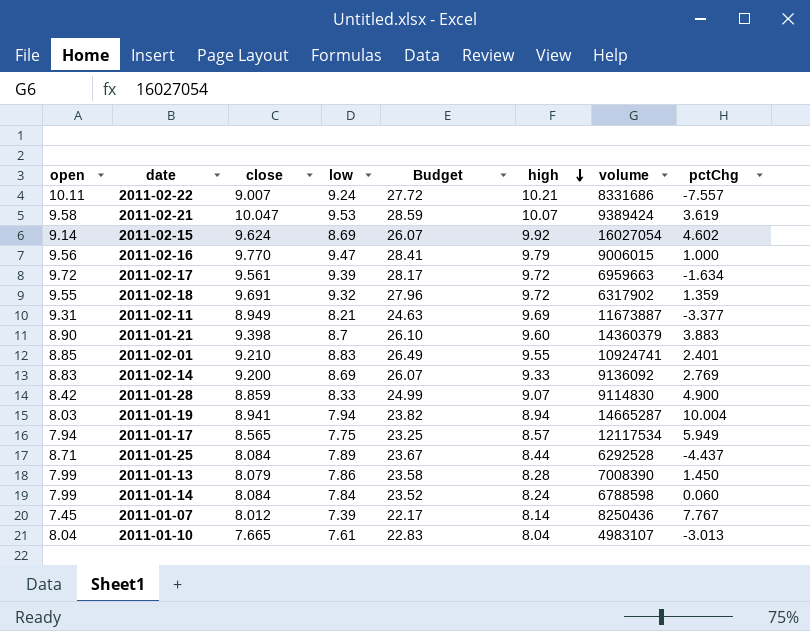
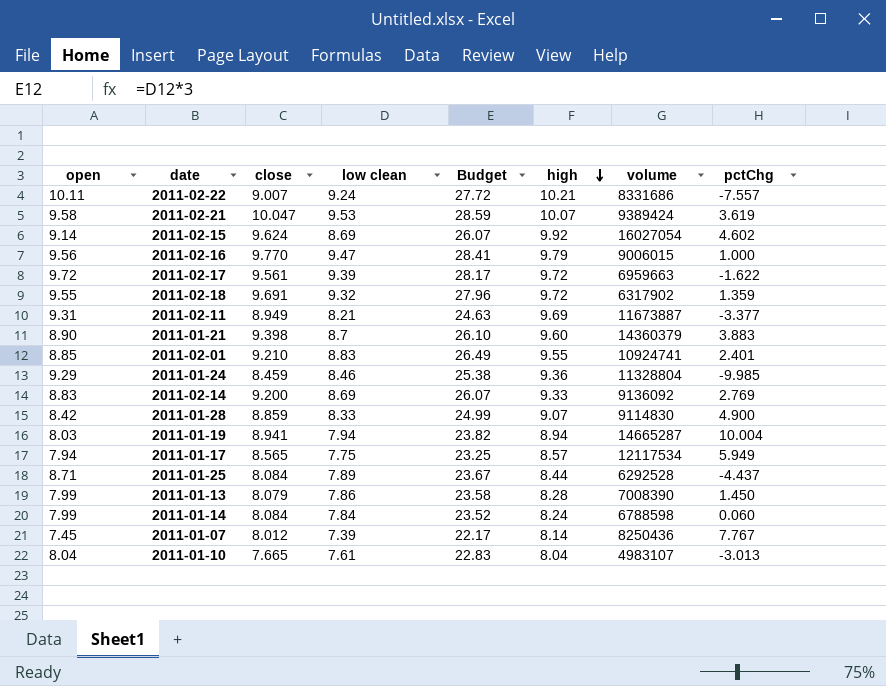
column name: low -> low clean
2011-02-17 | pctChg: -1.634 -> -1.622
row 2011-01-24: none -> 9.29 | 8.459 | 8.46 | 25.38 | 9.36 | 11328804 | -9.985

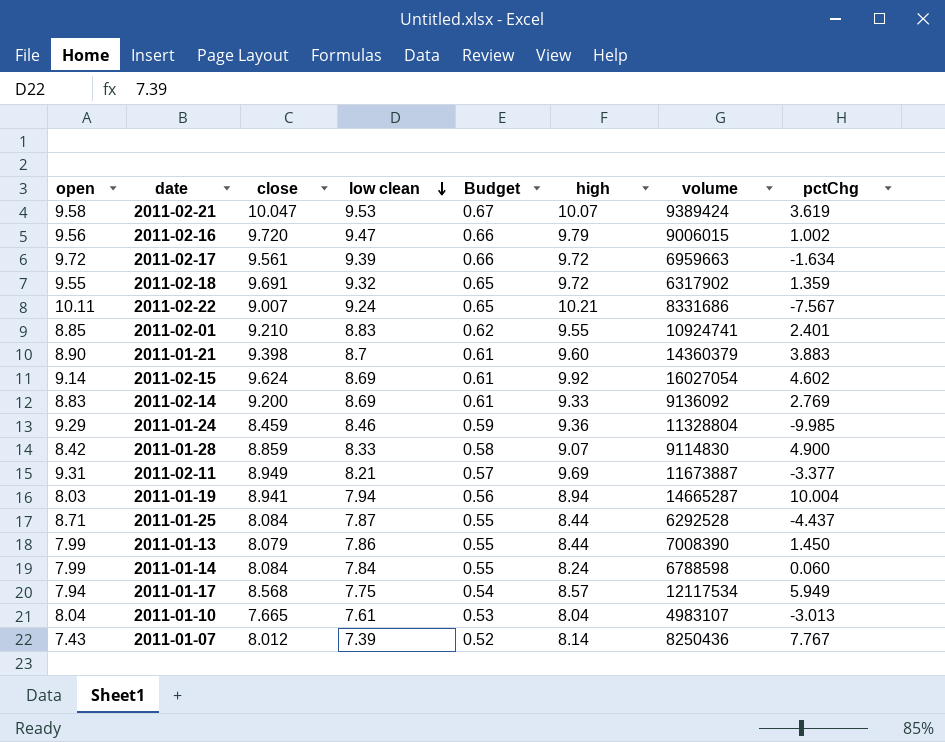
row order: high descending -> low clean descending
column Budget | formula: [low clean] * 3 -> [low clean] * 0.07
2011-02-16 | close: 9.770 -> 9.720
2011-02-16 | pctChg: 1.000 -> 1.002
2011-02-17 | pctChg: -1.622 -> -1.634
2011-02-22 | pctChg: -7.557 -> -7.567
2011-01-25 | low clean: 7.89 -> 7.87
2011-01-13 | high: 8.28 -> 8.44
2011-01-17 | close: 8.565 -> 8.568
2011-01-07 | open: 7.45 -> 7.43

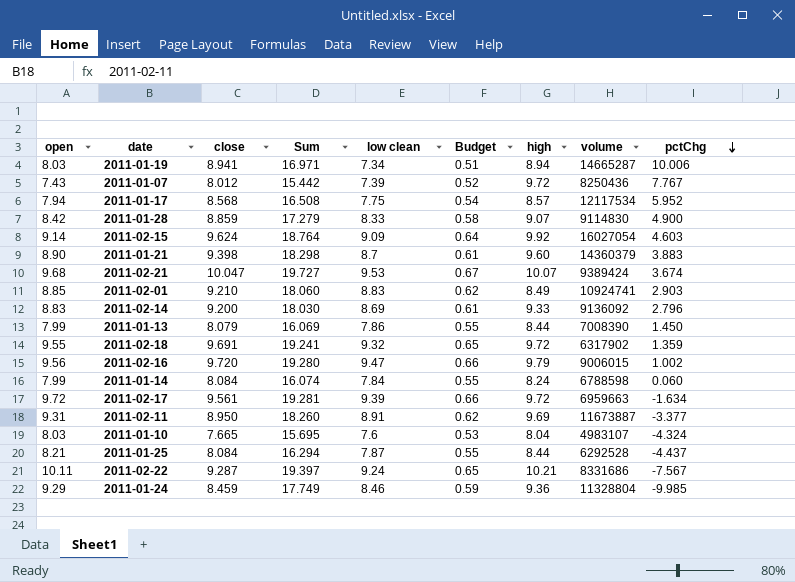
row order: low clean descending -> pctChg descending
column Sum | formula: none -> [open] + [close]
2011-01-19 | low clean: 7.94 -> 7.34
2011-01-19 | Budget: 0.56 -> 0.51
2011-01-19 | pctChg: 10.004 -> 10.006
2011-01-07 | high: 8.14 -> 9.72
2011-01-17 | pctChg: 5.949 -> 5.952
2011-02-15 | low clean: 8.69 -> 9.09
2011-02-15 | Budget: 0.61 -> 0.64
2011-02-15 | pctChg: 4.602 -> 4.603
2011-02-21 | open: 9.58 -> 9.68
2011-02-21 | pctChg: 3.619 -> 3.674
2011-02-01 | high: 9.55 -> 8.49
2011-02-01 | pctChg: 2.401 -> 2.903
2011-02-14 | pctChg: 2.769 -> 2.796
2011-02-11 | close: 8.949 -> 8.950
2011-02-11 | low clean: 8.21 -> 8.91
2011-02-11 | Budget: 0.57 -> 0.62
2011-01-10 | open: 8.04 -> 8.03
2011-01-10 | low clean: 7.61 -> 7.6
2011-01-10 | pctChg: -3.013 -> -4.324
2011-01-25 | open: 8.71 -> 8.21
2011-02-22 | close: 9.007 -> 9.287

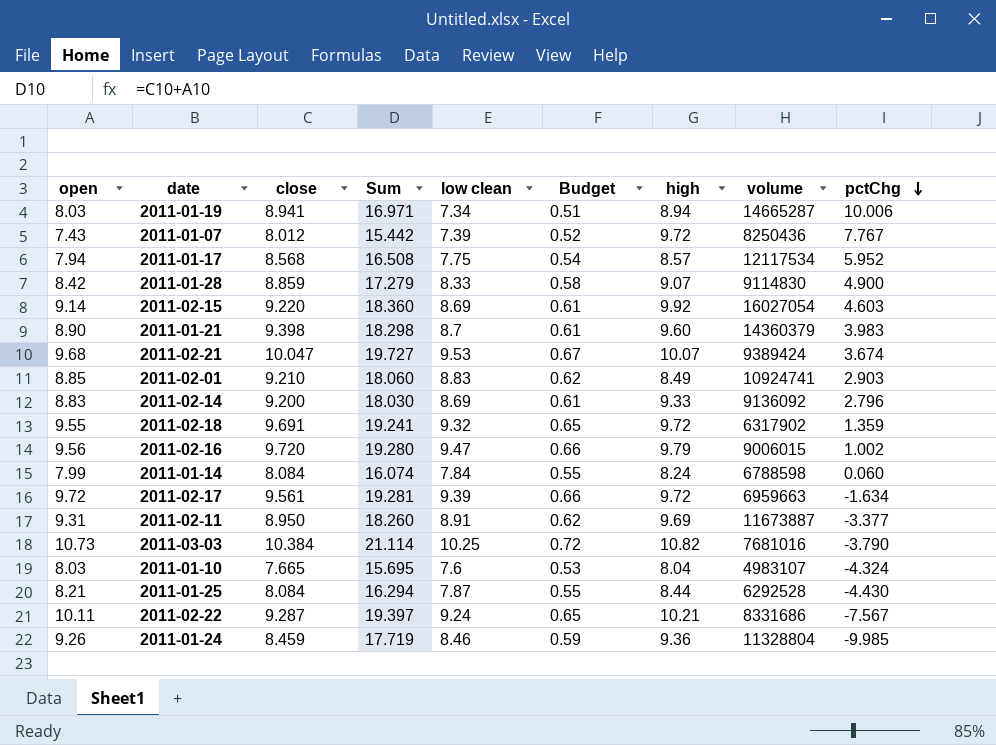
row 2011-01-13: 7.99 | 8.079 | 16.069 | 7.86 | 0.55 | 8.44 | 7008390 | 1.450 -> none
2011-02-15 | close: 9.624 -> 9.220
2011-02-15 | Sum: 18.764 -> 18.360
2011-02-15 | low clean: 9.09 -> 8.69
2011-02-15 | Budget: 0.64 -> 0.61
2011-01-21 | pctChg: 3.883 -> 3.983
row 2011-03-03: none -> 10.73 | 10.384 | 21.114 | 10.25 | 0.72 | 10.82 | 7681016 | -3.790
2011-01-25 | pctChg: -4.437 -> -4.430
2011-01-24 | open: 9.29 -> 9.26
2011-01-24 | Sum: 17.749 -> 17.719

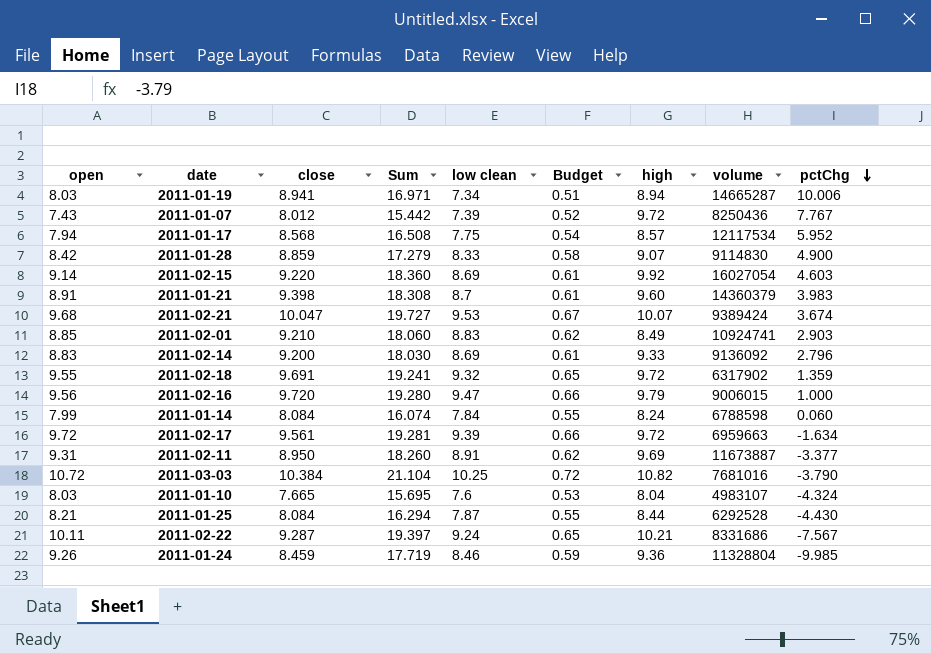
2011-01-21 | open: 8.90 -> 8.91
2011-01-21 | Sum: 18.298 -> 18.308
2011-02-16 | pctChg: 1.002 -> 1.000
2011-03-03 | open: 10.73 -> 10.72
2011-03-03 | Sum: 21.114 -> 21.104

